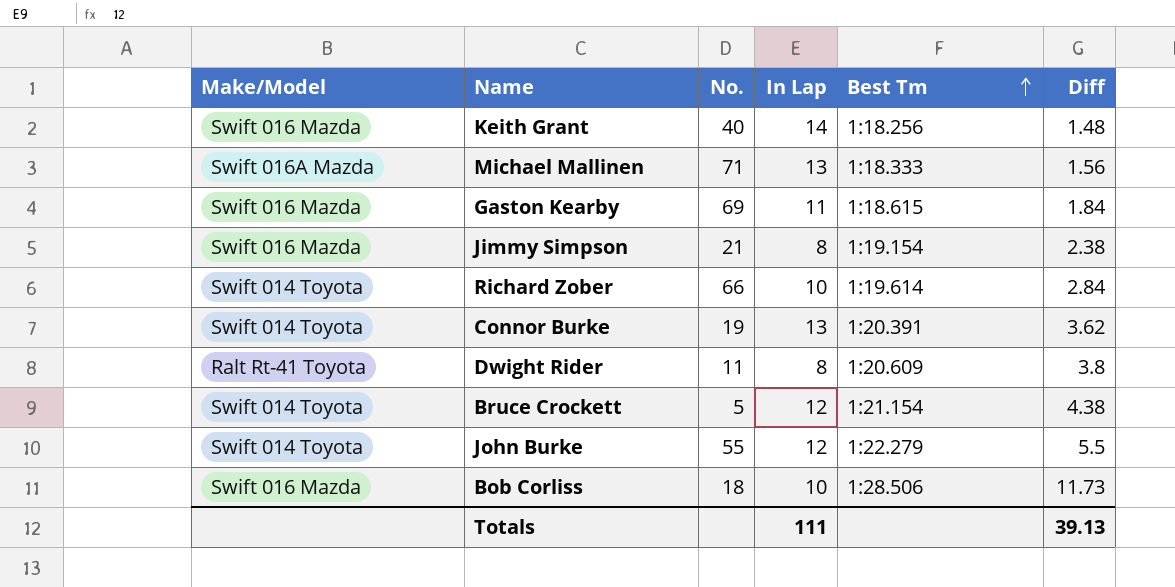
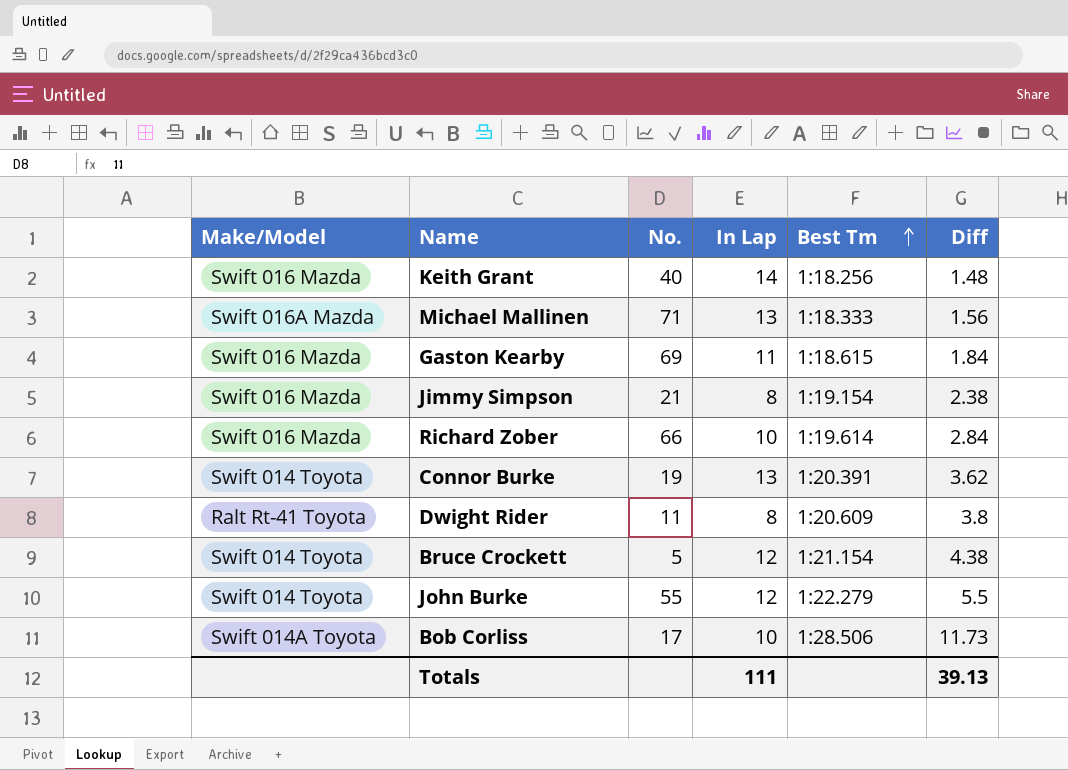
Richard Zober | Make/Model: Swift 014 Toyota -> Swift 016 Mazda
Bob Corliss | Make/Model: Swift 016 Mazda -> Swift 014A Toyota
Bob Corliss | No.: 18 -> 17

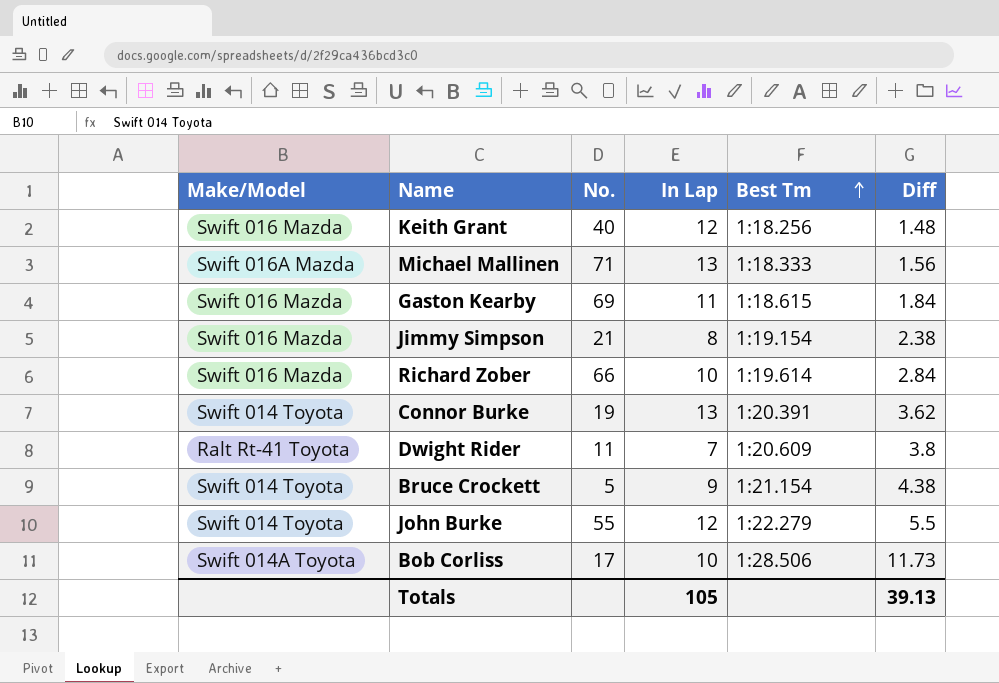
Keith Grant | In Lap: 14 -> 12
Dwight Rider | In Lap: 8 -> 7
Bruce Crockett | In Lap: 12 -> 9
Totals | In Lap: 111 -> 105

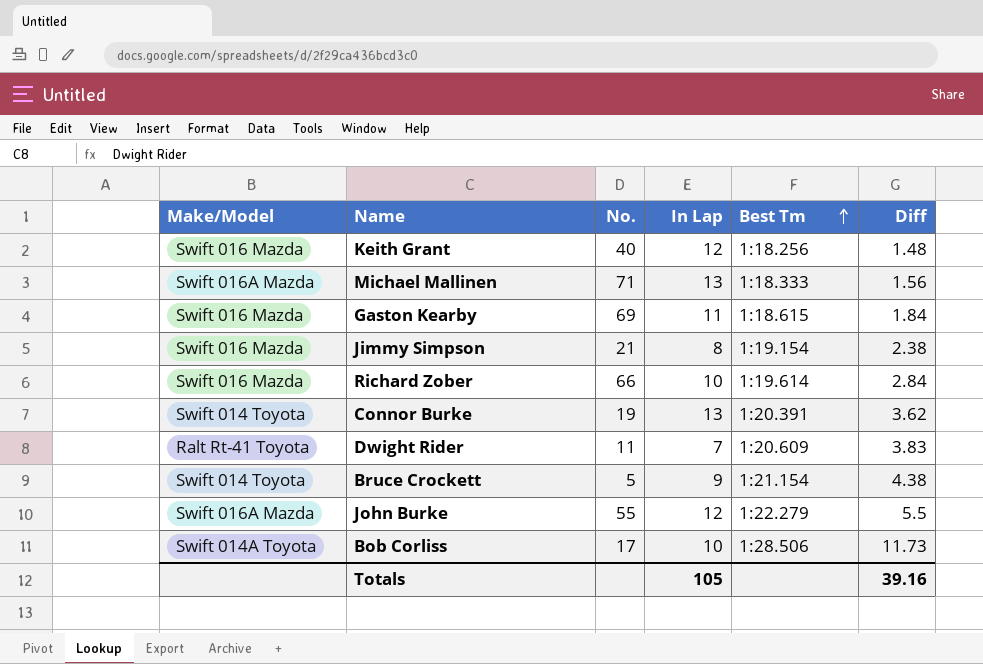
Dwight Rider | Diff: 3.8 -> 3.83
John Burke | Make/Model: Swift 014 Toyota -> Swift 016A Mazda
Totals | Diff: 39.13 -> 39.16

